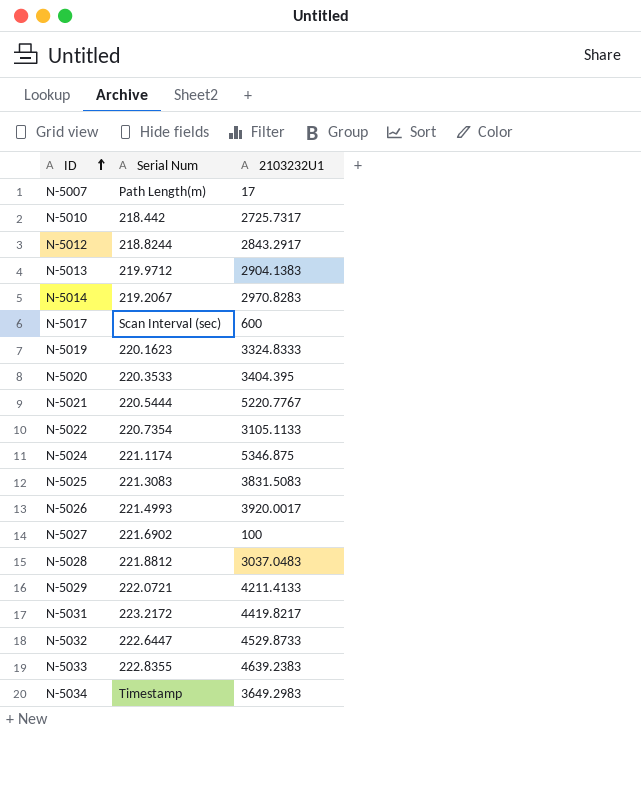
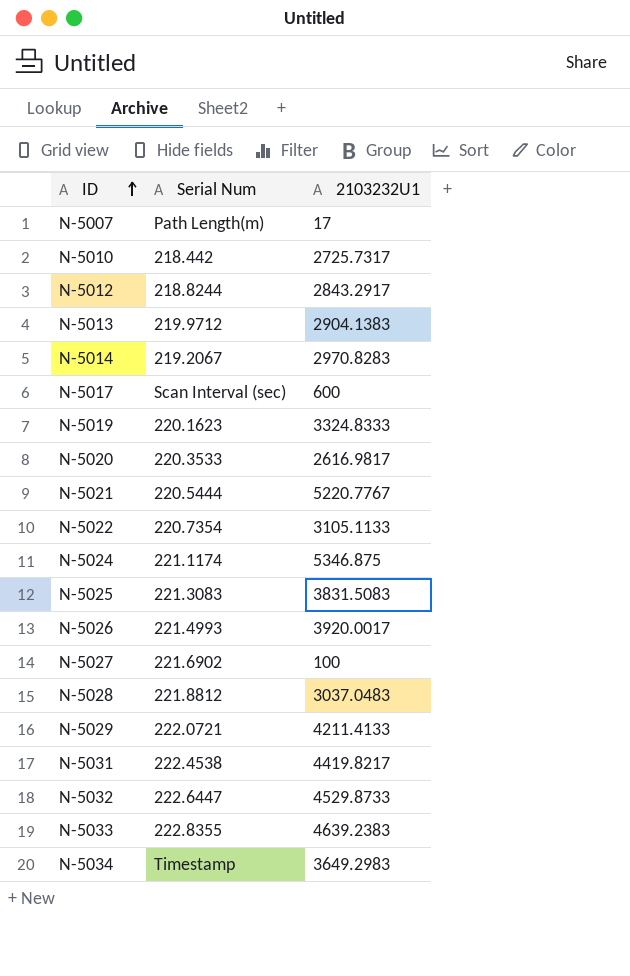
N-5020 | 2103232U1: 3404.395 -> 2616.9817
N-5031 | Serial Num: 223.2172 -> 222.4538

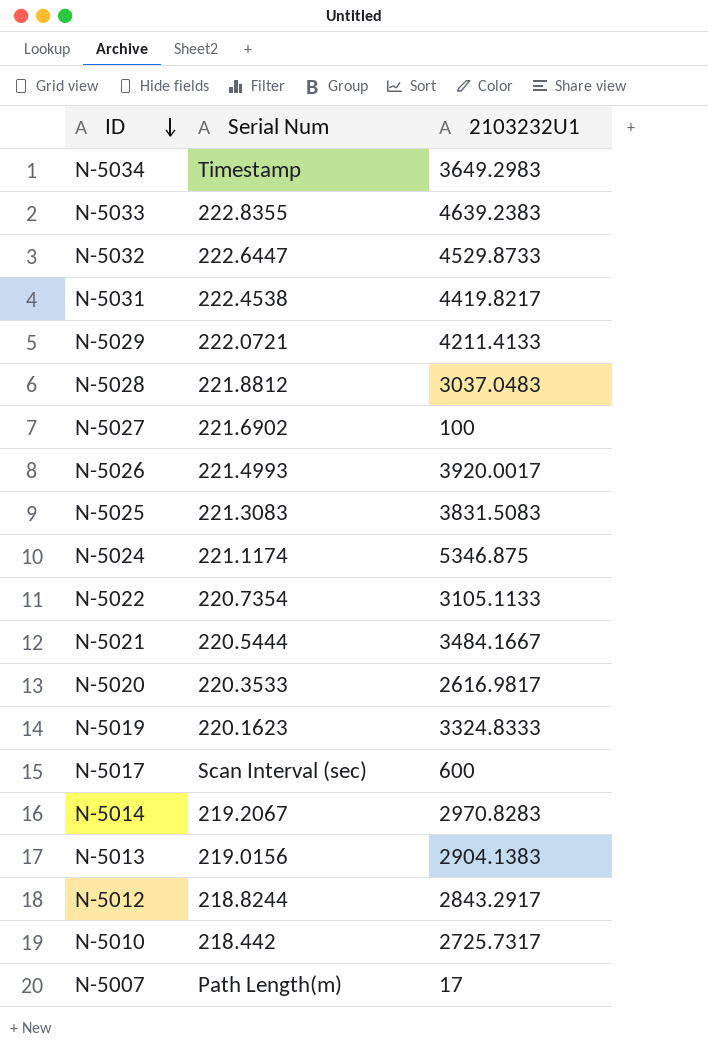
row order: ID ascending -> ID descending
N-5021 | 2103232U1: 5220.7767 -> 3484.1667
N-5013 | Serial Num: 219.9712 -> 219.0156

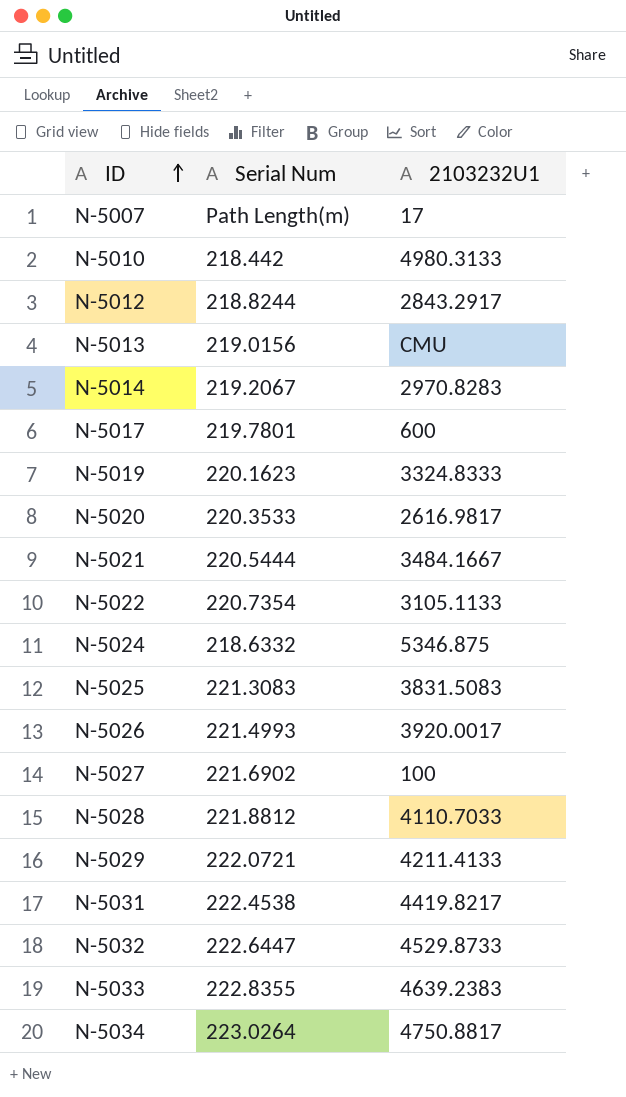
row order: ID descending -> ID ascending
N-5010 | 2103232U1: 2725.7317 -> 4980.3133
N-5013 | 2103232U1: 2904.1383 -> CMU
N-5017 | Serial Num: Scan Interval (sec) -> 219.7801
N-5024 | Serial Num: 221.1174 -> 218.6332
N-5028 | 2103232U1: 3037.0483 -> 4110.7033
N-5034 | Serial Num: Timestamp -> 223.0264
N-5034 | 2103232U1: 3649.2983 -> 4750.8817

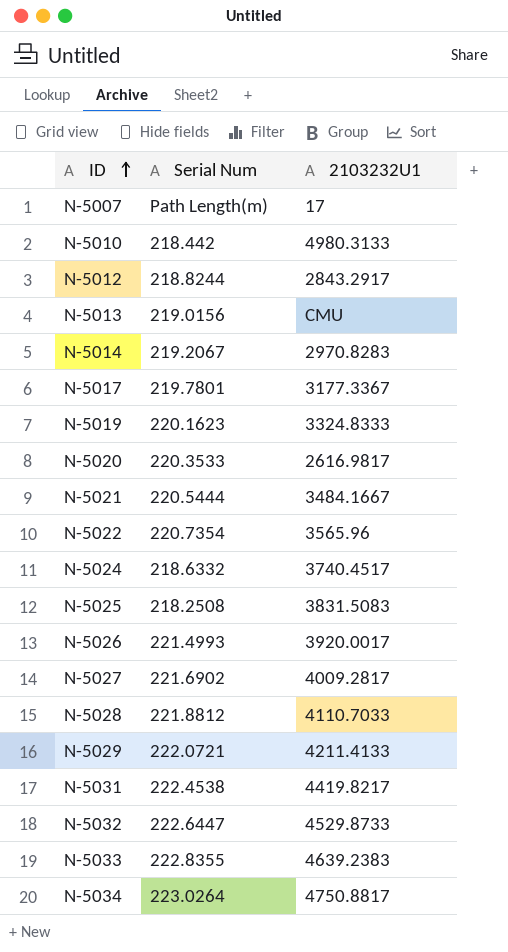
N-5017 | 2103232U1: 600 -> 3177.3367
N-5022 | 2103232U1: 3105.1133 -> 3565.96
N-5024 | 2103232U1: 5346.875 -> 3740.4517
N-5025 | Serial Num: 221.3083 -> 218.2508
N-5027 | 2103232U1: 100 -> 4009.2817

